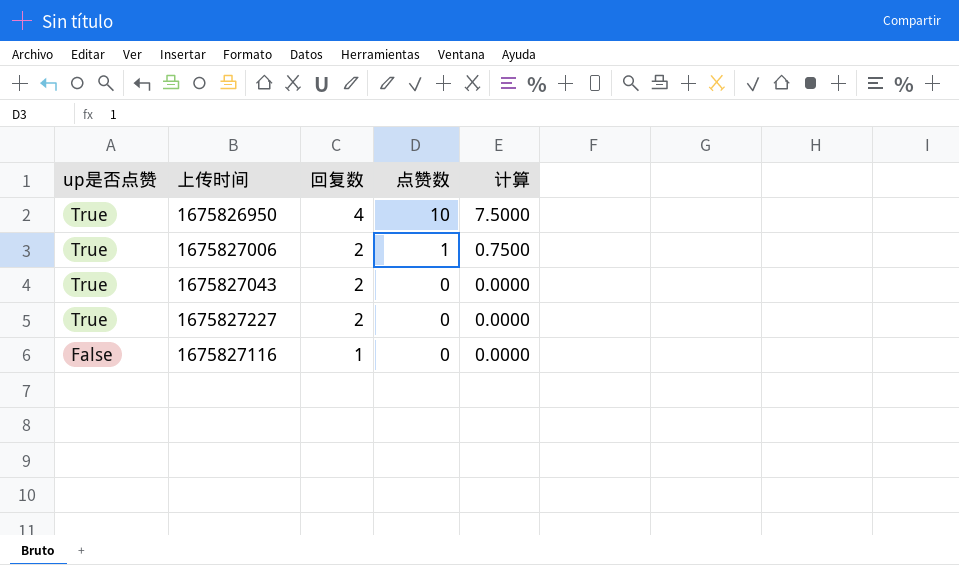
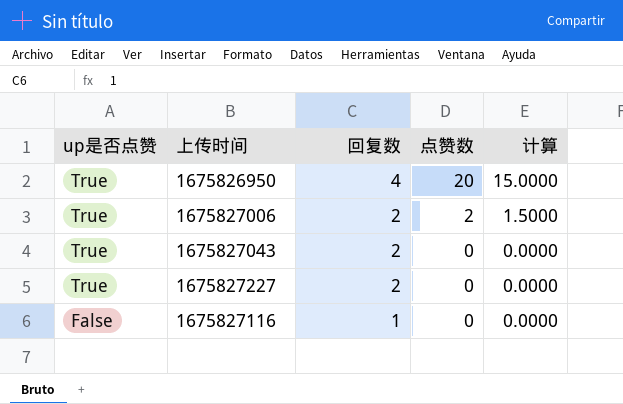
1675826950 | 点赞数: 10 -> 20
1675826950 | 计算: 7.5000 -> 15.0000
1675827006 | 点赞数: 1 -> 2
1675827006 | 计算: 0.7500 -> 1.5000

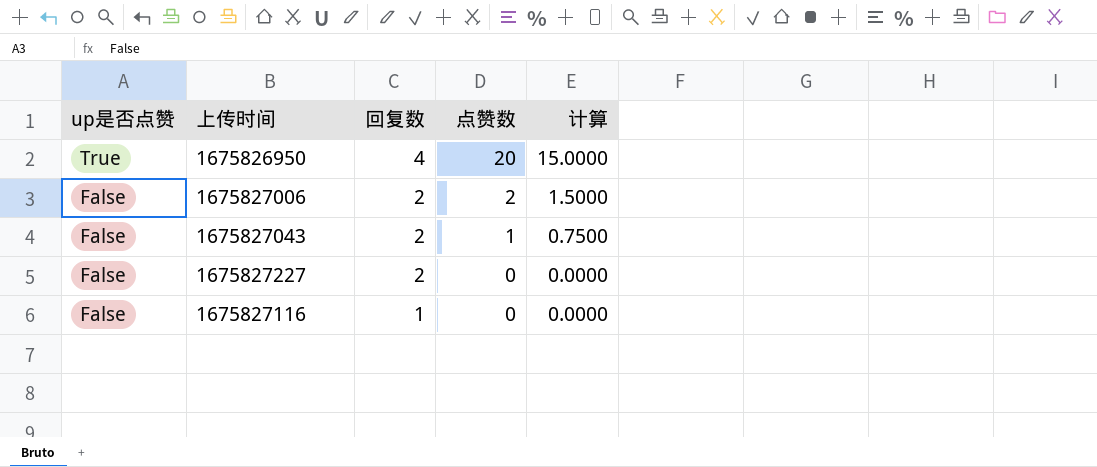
1675827006 | up是否点赞: True -> False
1675827043 | up是否点赞: True -> False
1675827043 | 点赞数: 0 -> 1
1675827043 | 计算: 0.0000 -> 0.7500
1675827227 | up是否点赞: True -> False

